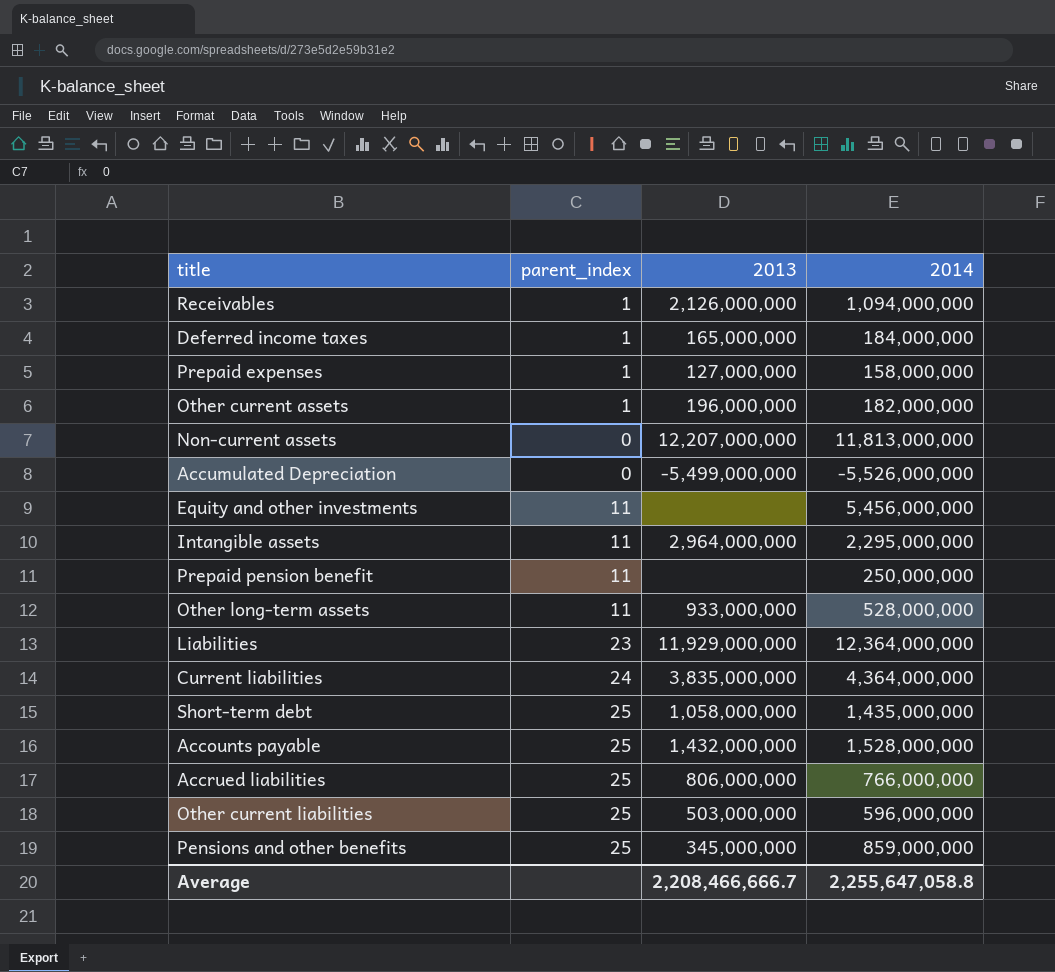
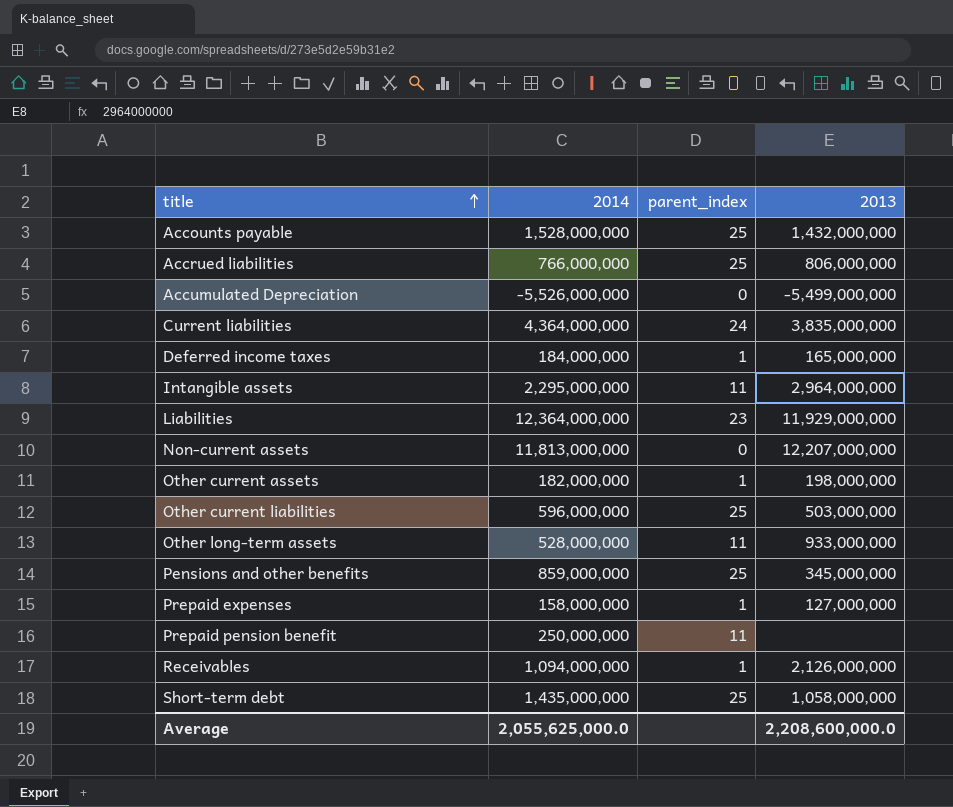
row order: none -> title ascending
column 2014 | position: 4 -> 2
row Equity and other investments: 11 | none | 5,456,000,000 -> none
Other current assets | 2013: 196,000,000 -> 198,000,000
Average | 2014: 2,255,647,058.8 -> 2,055,625,000.0
Average | 2013: 2,208,466,666.7 -> 2,208,600,000.0

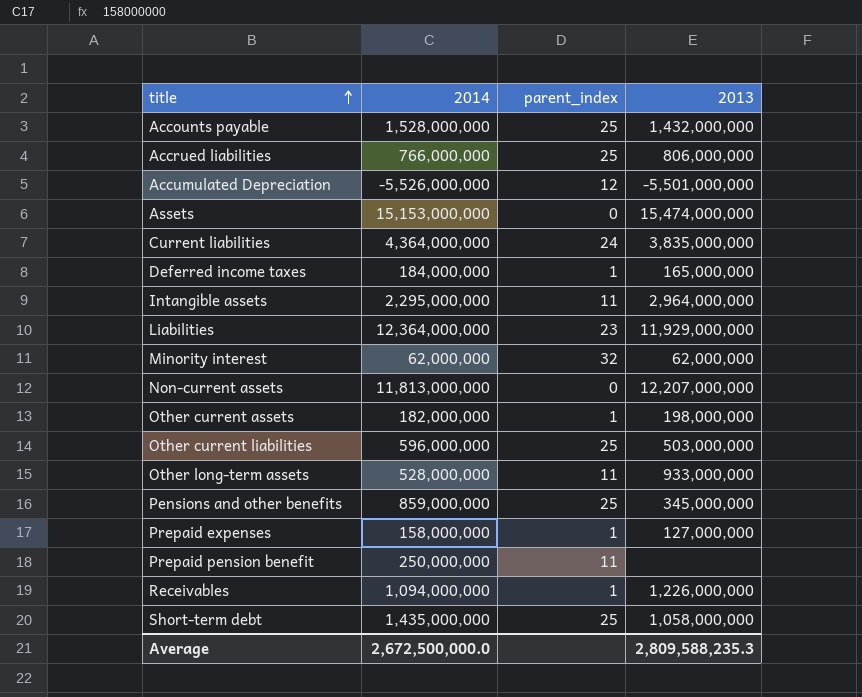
Accumulated Depreciation | parent_index: 0 -> 12
Accumulated Depreciation | 2013: -5,499,000,000 -> -5,501,000,000
row Assets: none -> 15,153,000,000 | 0 | 15,474,000,000
row Minority interest: none -> 62,000,000 | 32 | 62,000,000
Receivables | 2013: 2,126,000,000 -> 1,226,000,000
Average | 2014: 2,055,625,000.0 -> 2,672,500,000.0
Average | 2013: 2,208,600,000.0 -> 2,809,588,235.3

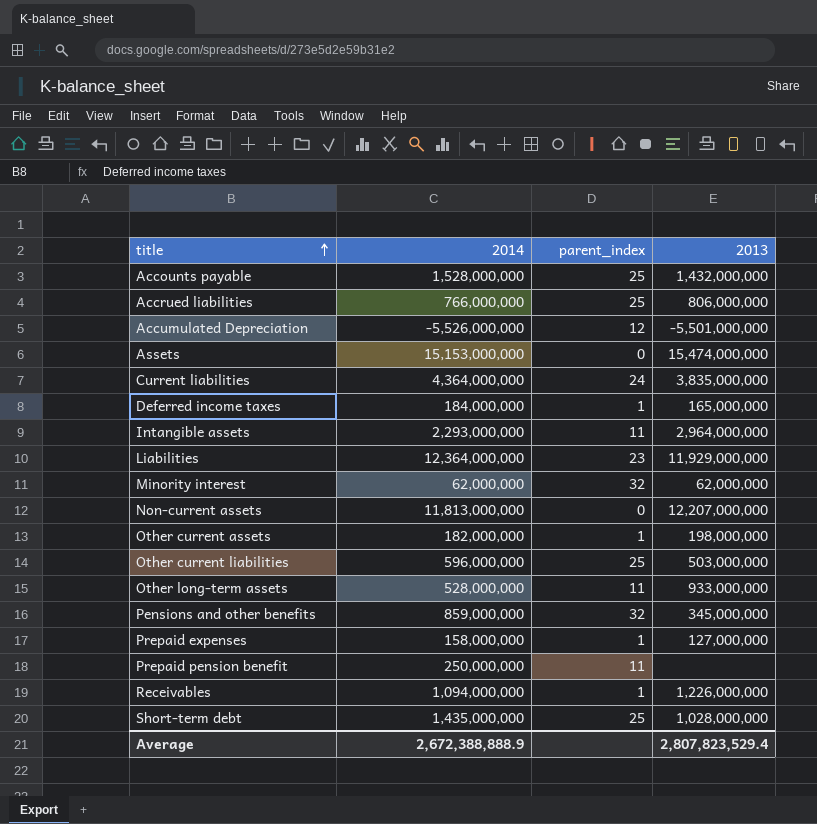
Intangible assets | 2014: 2,295,000,000 -> 2,293,000,000
Pensions and other benefits | parent_index: 25 -> 32
Short-term debt | 2013: 1,058,000,000 -> 1,028,000,000
Average | 2014: 2,672,500,000.0 -> 2,672,388,888.9
Average | 2013: 2,809,588,235.3 -> 2,807,823,529.4

